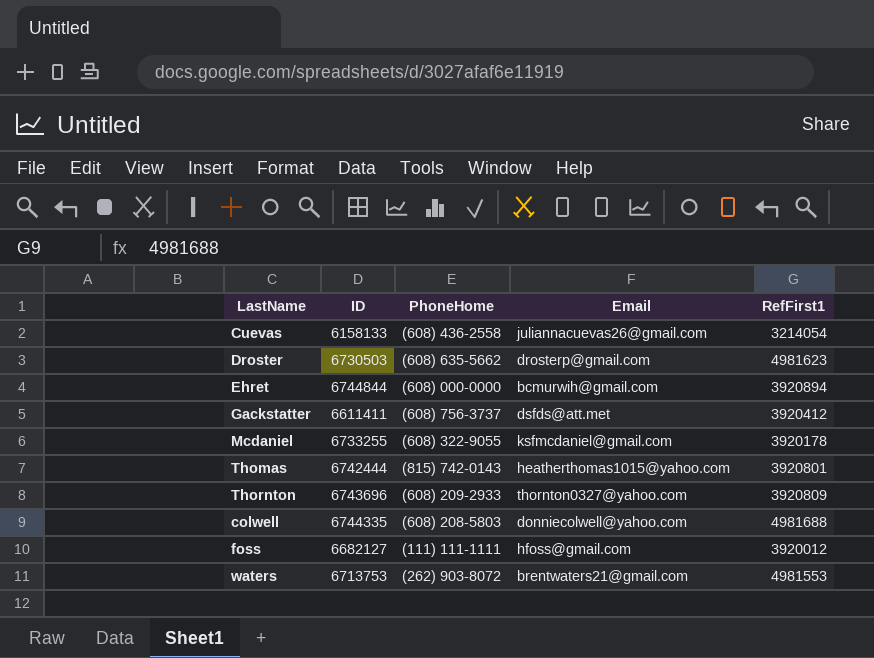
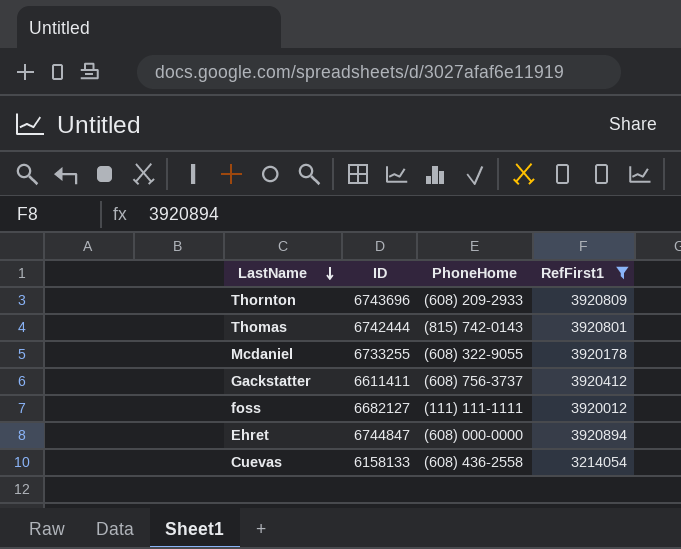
filter: none -> RefFirst1 <= 3920894
row order: none -> LastName descending
column Email | position: 4 -> none
Ehret | ID: 6744844 -> 6744847

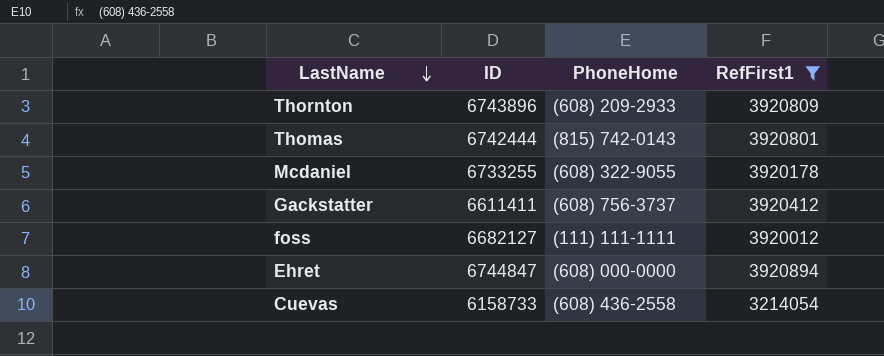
Thornton | ID: 6743696 -> 6743896
Cuevas | ID: 6158133 -> 6158733

